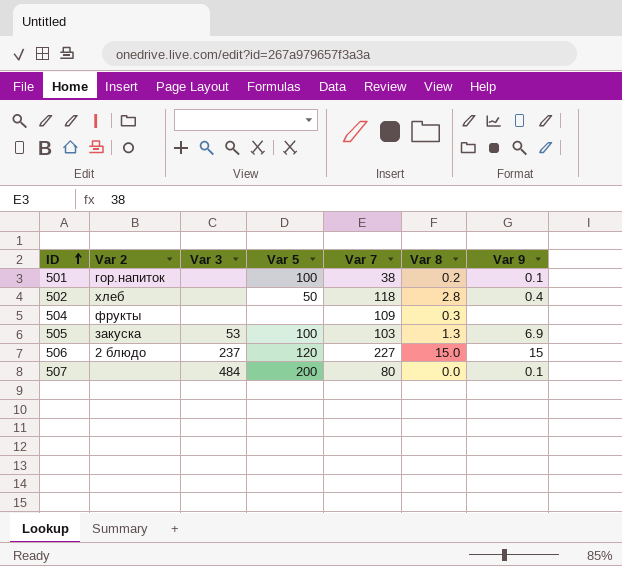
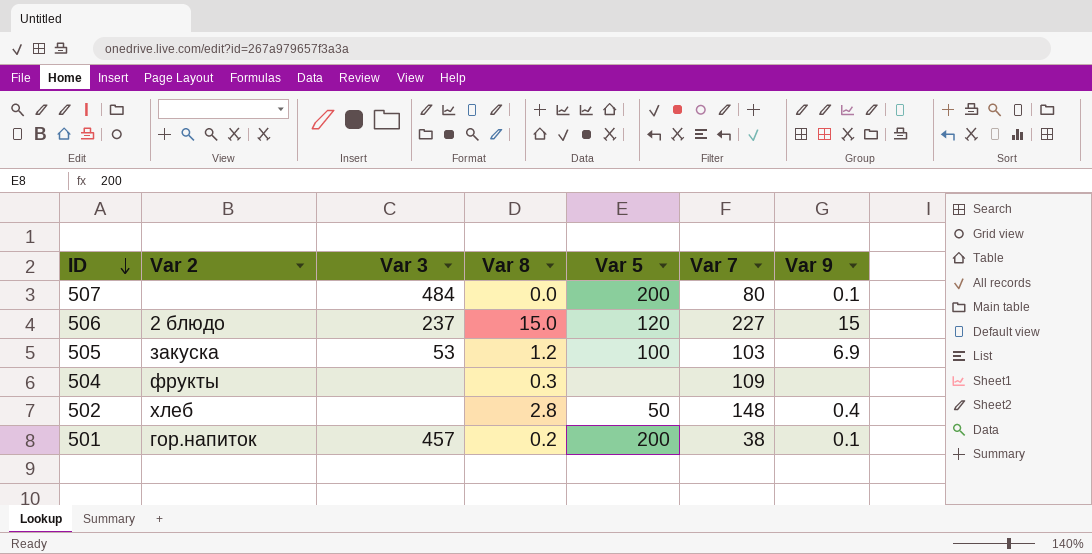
row order: ID ascending -> ID descending
column Var 8 | position: 6 -> 4
505 | Var 8: 1.3 -> 1.2
502 | Var 7: 118 -> 148
501 | Var 3: none -> 457
501 | Var 5: 100 -> 200

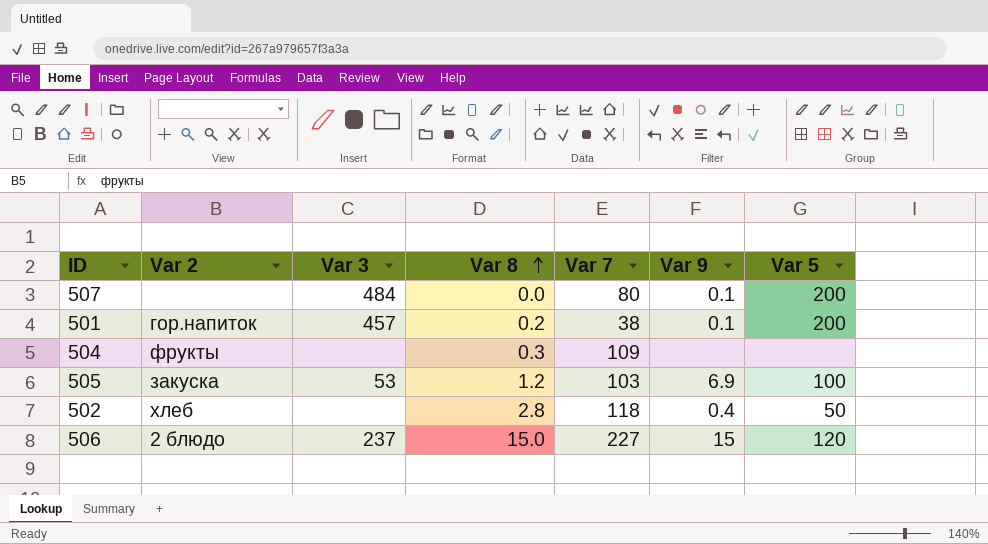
row order: ID descending -> Var 8 ascending
column Var 5 | position: 5 -> 7
502 | Var 7: 148 -> 118

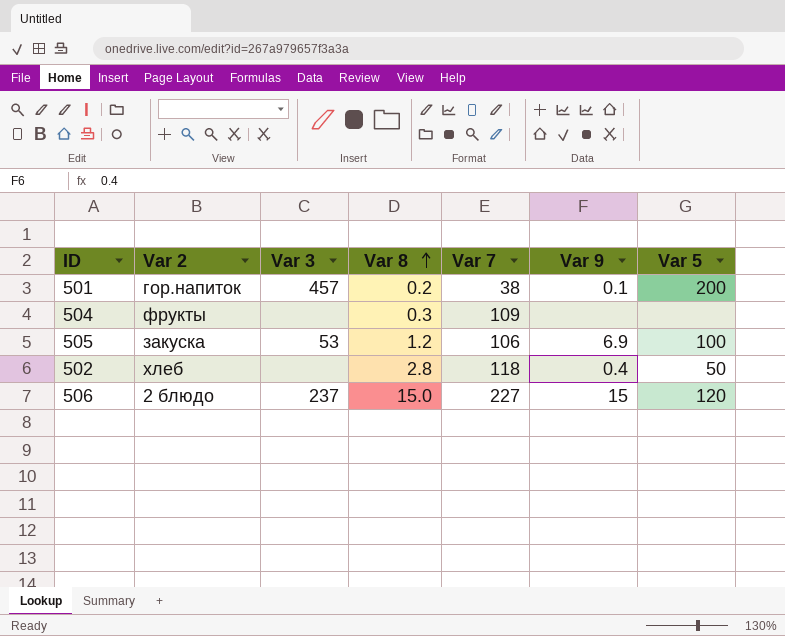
row 507: none | 484 | 0.0 | 80 | 0.1 | 200 -> none
505 | Var 7: 103 -> 106

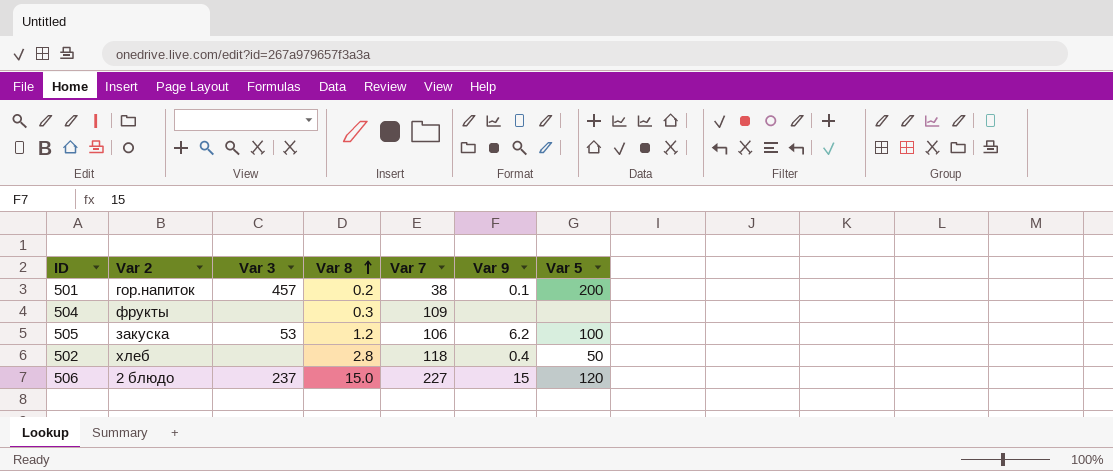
505 | Var 9: 6.9 -> 6.2

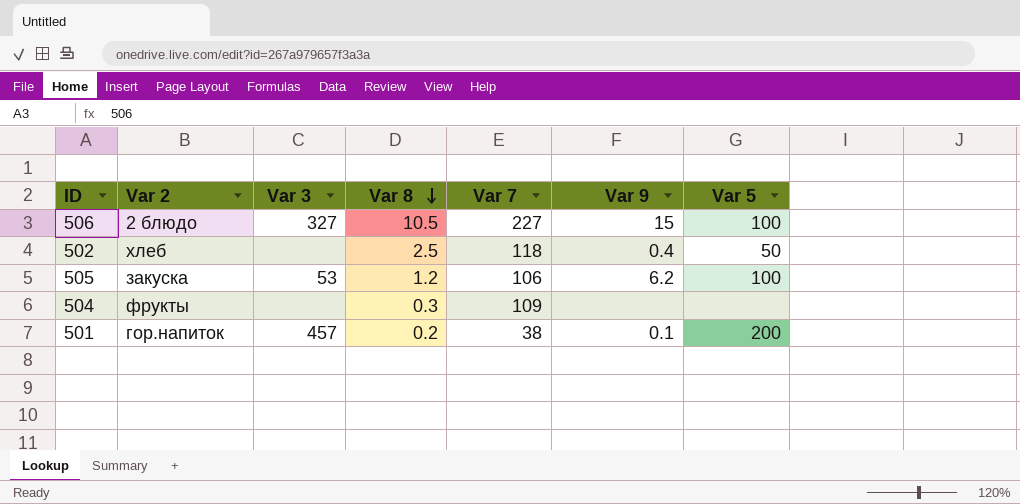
row order: Var 8 ascending -> Var 8 descending
506 | Var 3: 237 -> 327
506 | Var 8: 15.0 -> 10.5
506 | Var 5: 120 -> 100
502 | Var 8: 2.8 -> 2.5

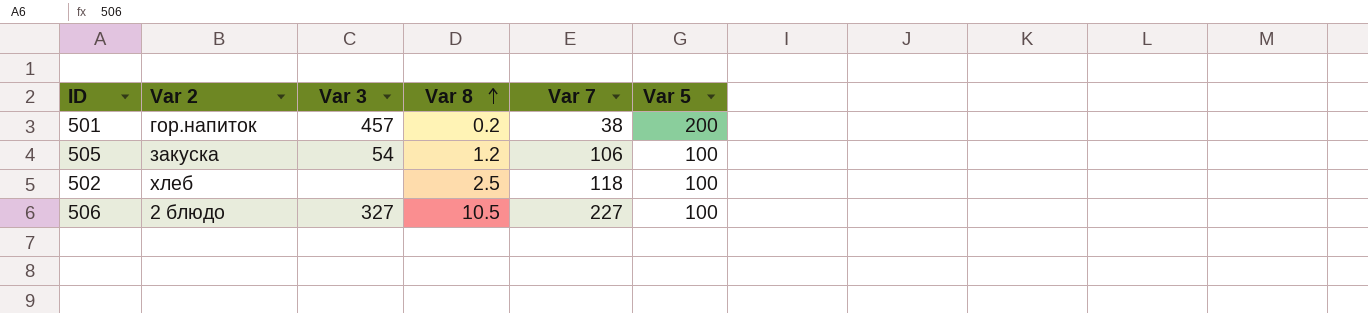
row order: Var 8 descending -> Var 8 ascending
column Var 9 | position: 6 -> none
row 504: фрукты | none | 0.3 | 109 | none | none -> none
505 | Var 3: 53 -> 54
502 | Var 5: 50 -> 100

